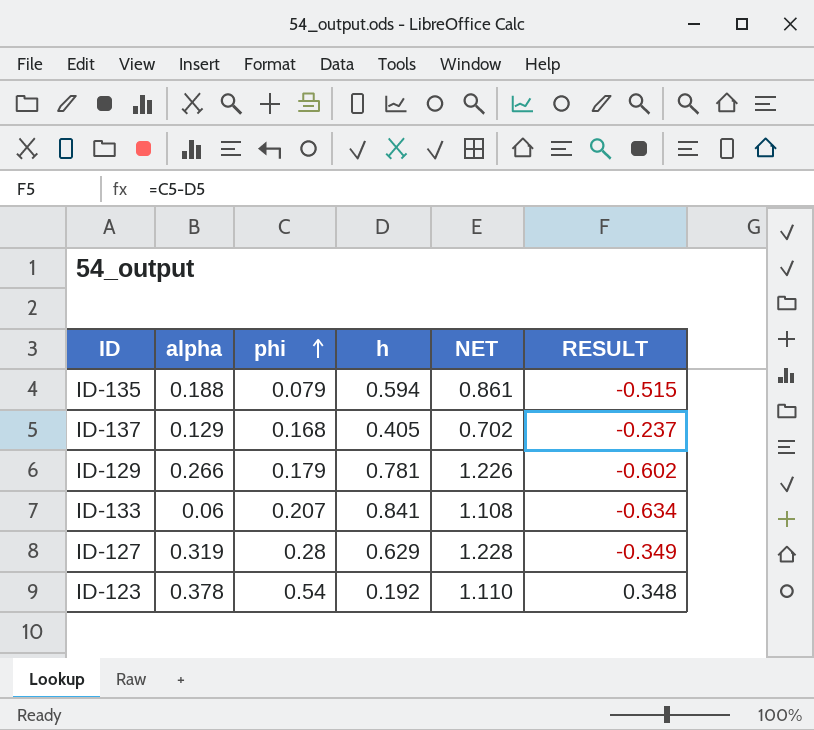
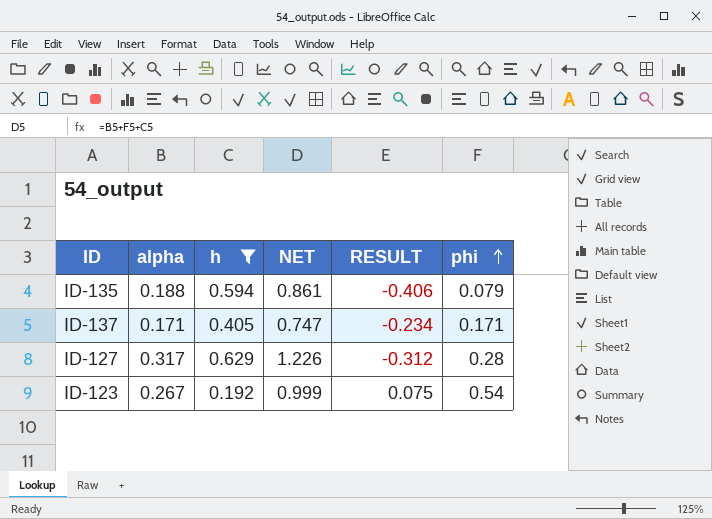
filter: none -> h <= 0.629
column RESULT | formula: [phi] - [h] -> [alpha] - [h]
column phi | position: 3 -> 6
ID-137 | alpha: 0.129 -> 0.171
ID-137 | NET: 0.702 -> 0.747
ID-137 | phi: 0.168 -> 0.171
ID-127 | alpha: 0.319 -> 0.317
ID-127 | NET: 1.228 -> 1.226
ID-123 | alpha: 0.378 -> 0.267
ID-123 | NET: 1.110 -> 0.999

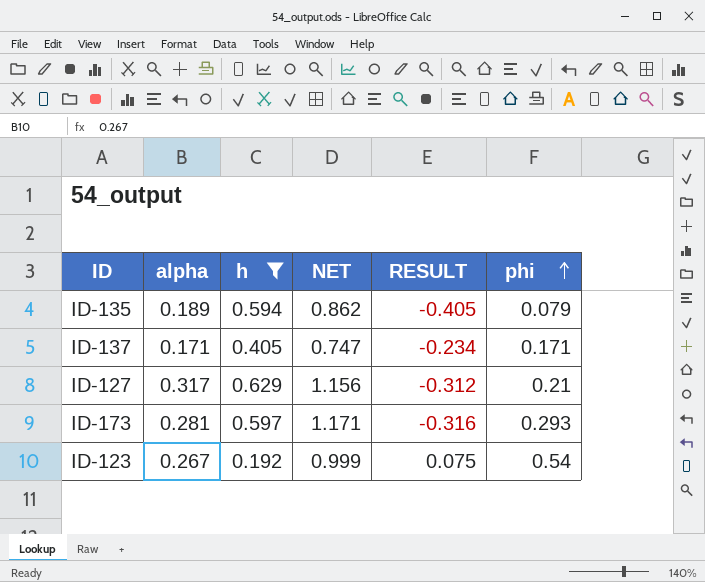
ID-135 | alpha: 0.188 -> 0.189
ID-135 | NET: 0.861 -> 0.862
ID-135 | RESULT: -0.406 -> -0.405
ID-127 | NET: 1.226 -> 1.156
ID-127 | phi: 0.28 -> 0.21
row ID-173: none -> 0.281 | 0.597 | 1.171 | -0.316 | 0.293

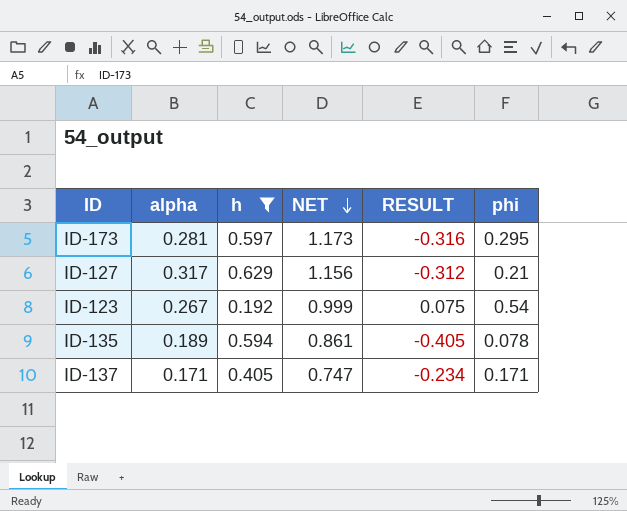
row order: phi ascending -> NET descending
ID-173 | NET: 1.171 -> 1.173
ID-173 | phi: 0.293 -> 0.295
ID-135 | NET: 0.862 -> 0.861
ID-135 | phi: 0.079 -> 0.078

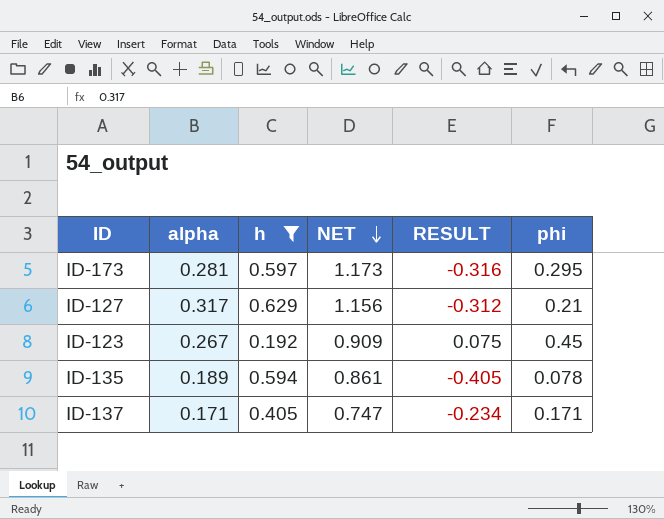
ID-123 | NET: 0.999 -> 0.909
ID-123 | phi: 0.54 -> 0.45

